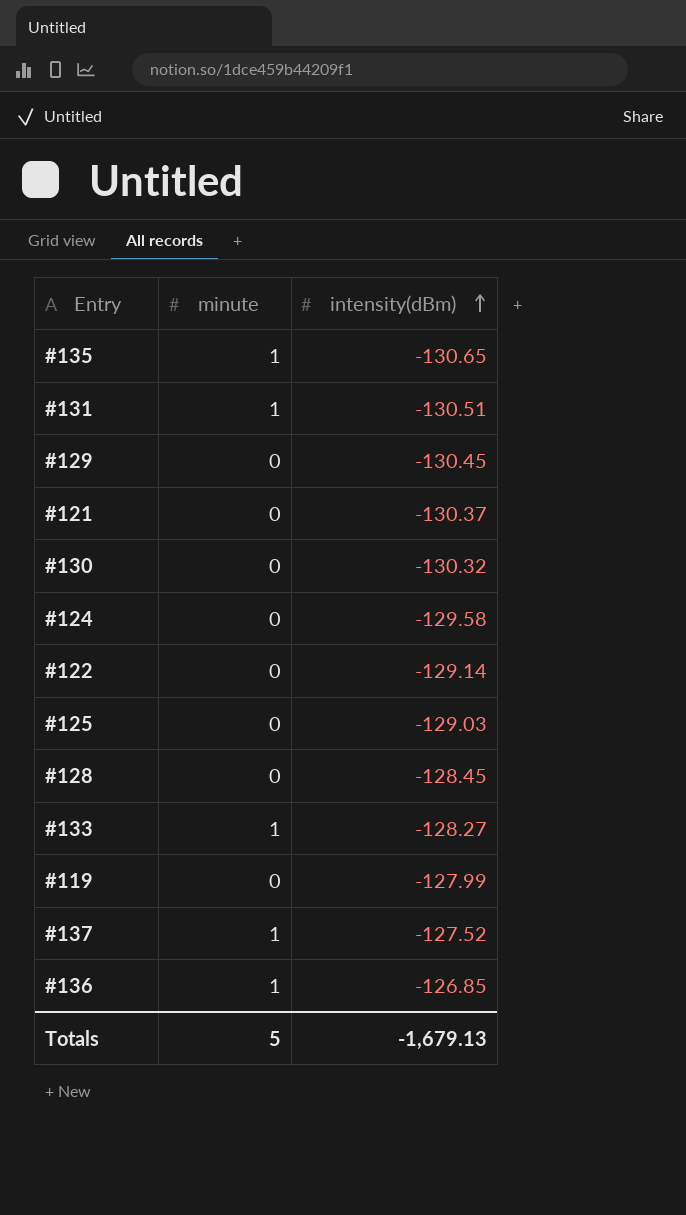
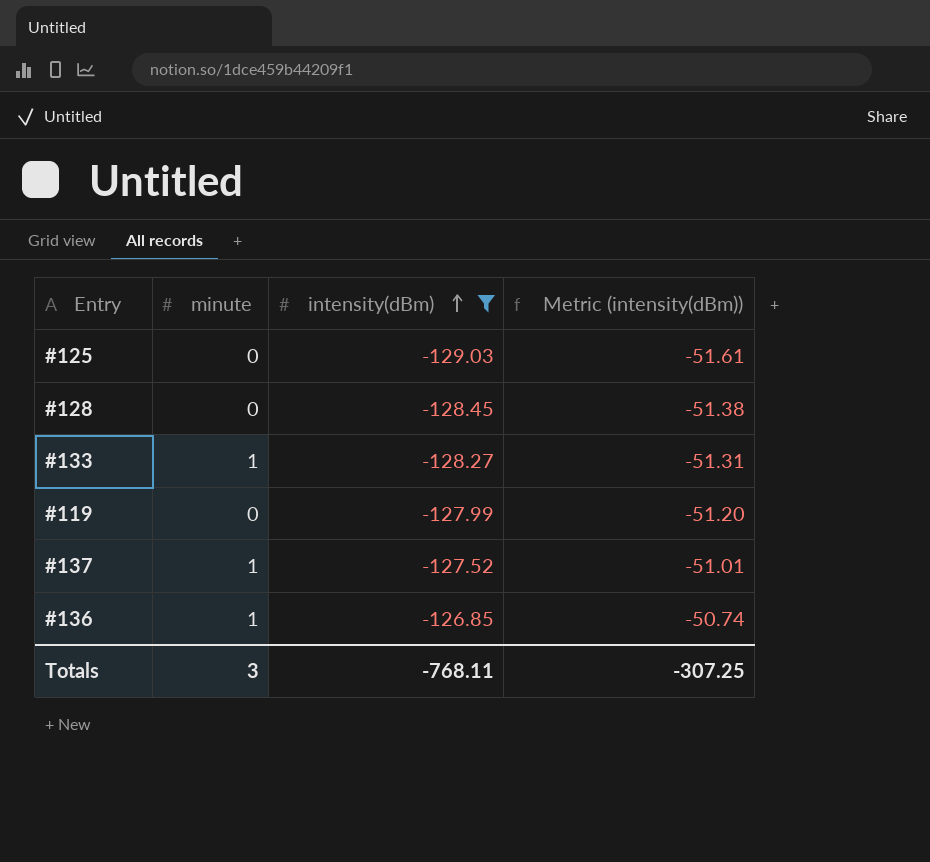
filter: none -> intensity(dBm) >= -129.03
column Metric (intensity(dBm)) | formula: none -> [intensity(dBm)] * 0.4
Totals | minute: 5 -> 3
Totals | intensity(dBm): -1,679.13 -> -768.11

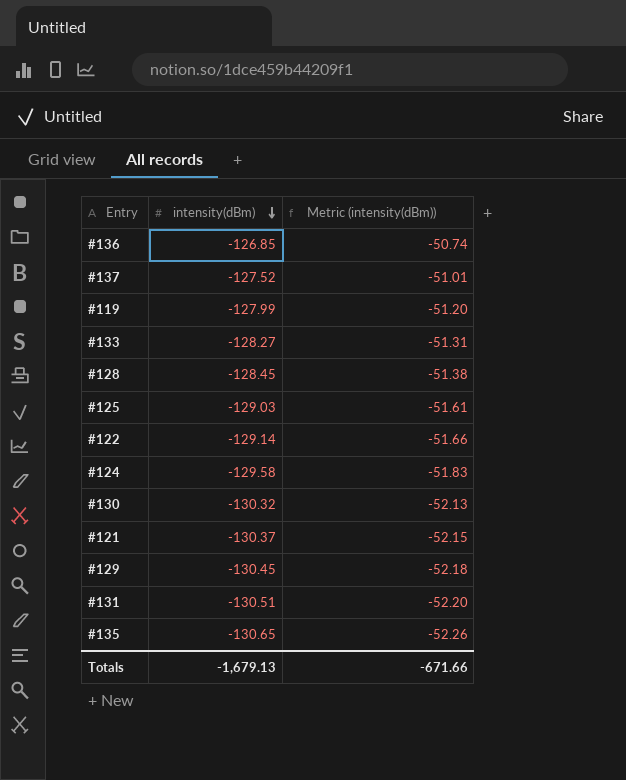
filter: intensity(dBm) >= -129.03 -> none
row order: intensity(dBm) ascending -> intensity(dBm) descending
column minute | position: 2 -> none
Totals | intensity(dBm): -768.11 -> -1,679.13
Totals | Metric (intensity(dBm)): -307.25 -> -671.66

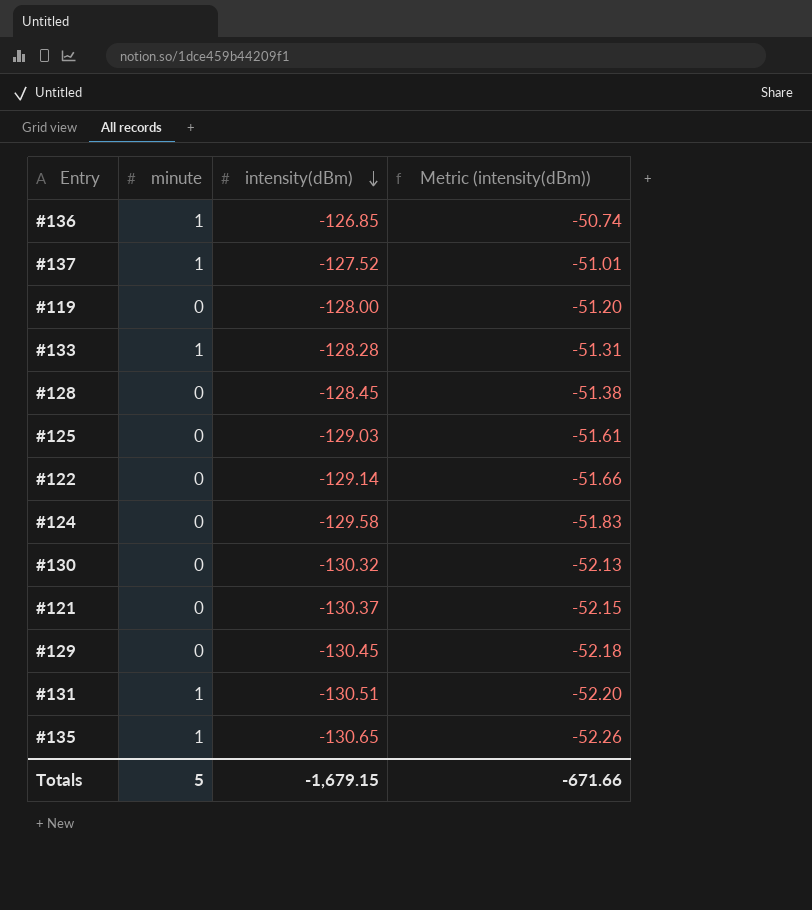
column minute | position: none -> 2
#119 | intensity(dBm): -127.99 -> -128.00
#133 | intensity(dBm): -128.27 -> -128.28
Totals | intensity(dBm): -1,679.13 -> -1,679.15

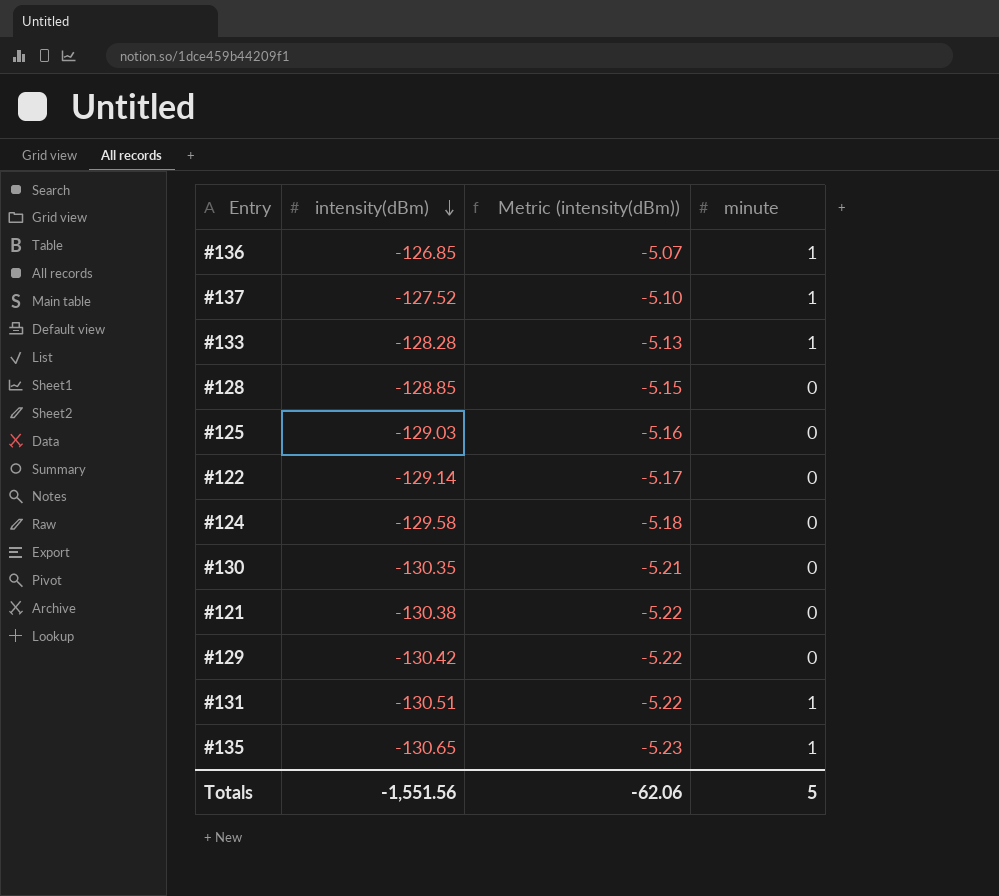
column Metric (intensity(dBm)) | formula: [intensity(dBm)] * 0.4 -> [intensity(dBm)] * 0.04
column minute | position: 2 -> 4
row #119: 0 | -128.00 | -51.20 -> none
#128 | intensity(dBm): -128.45 -> -128.85
#130 | intensity(dBm): -130.32 -> -130.35
#121 | intensity(dBm): -130.37 -> -130.38
#129 | intensity(dBm): -130.45 -> -130.42
Totals | intensity(dBm): -1,679.15 -> -1,551.56
Totals | Metric (intensity(dBm)): -671.66 -> -62.06

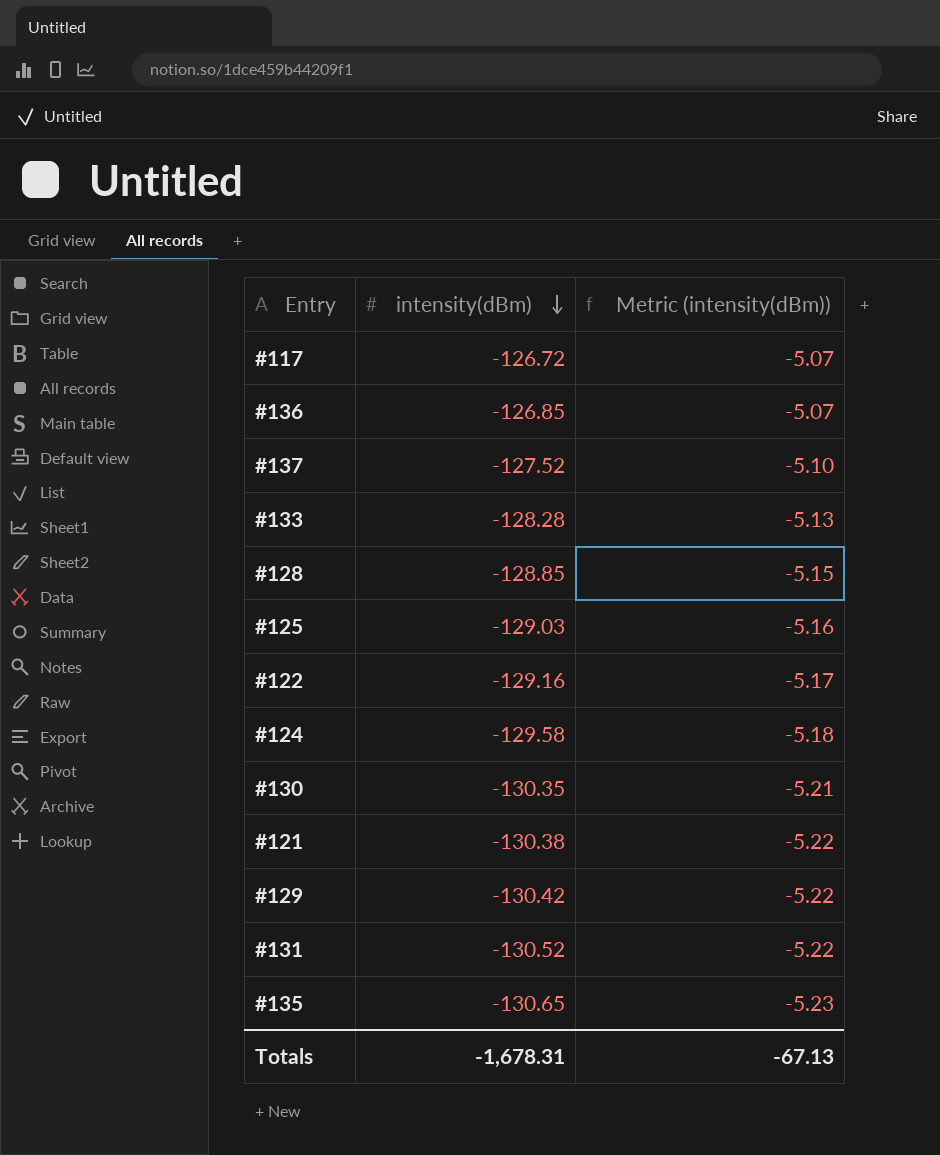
column minute | position: 4 -> none
row #117: none -> -126.72 | -5.07
#122 | intensity(dBm): -129.14 -> -129.16
#131 | intensity(dBm): -130.51 -> -130.52
Totals | intensity(dBm): -1,551.56 -> -1,678.31
Totals | Metric (intensity(dBm)): -62.06 -> -67.13

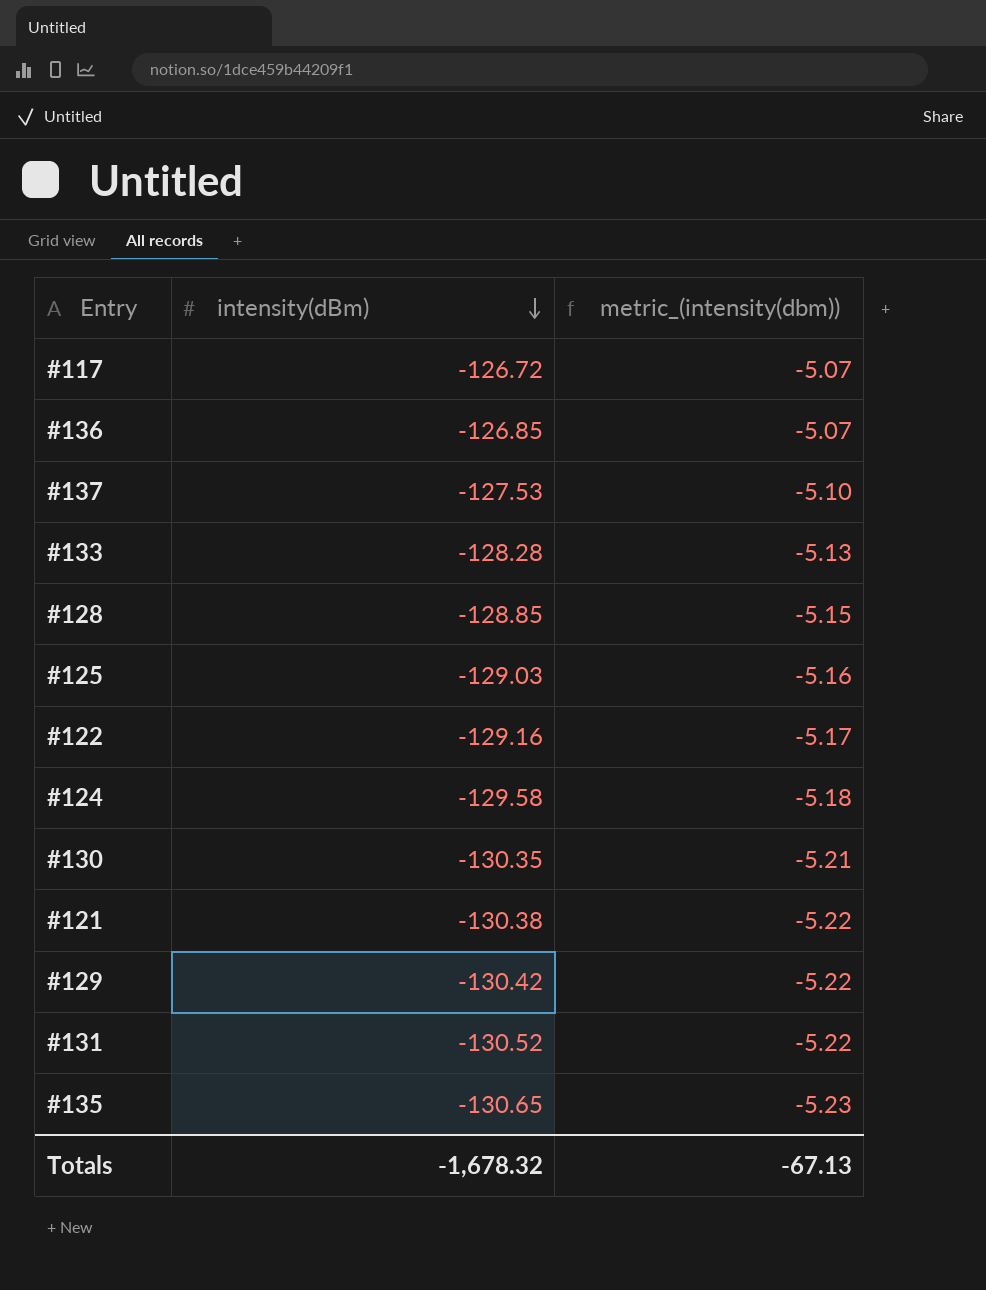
column name: Metric (intensity(dBm)) -> metric_(intensity(dbm))
#137 | intensity(dBm): -127.52 -> -127.53
Totals | intensity(dBm): -1,678.31 -> -1,678.32

